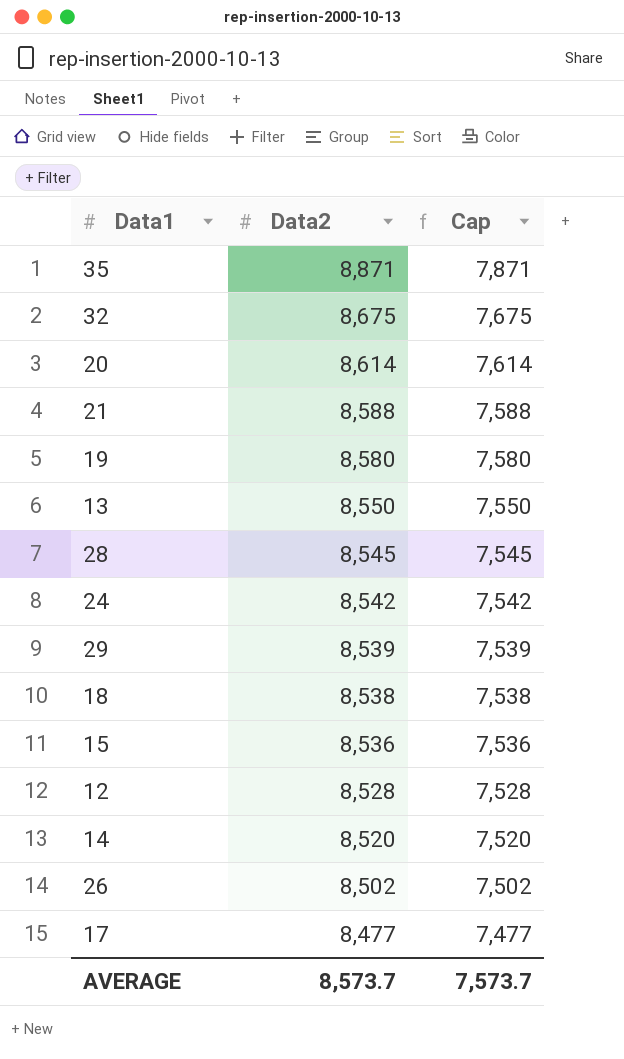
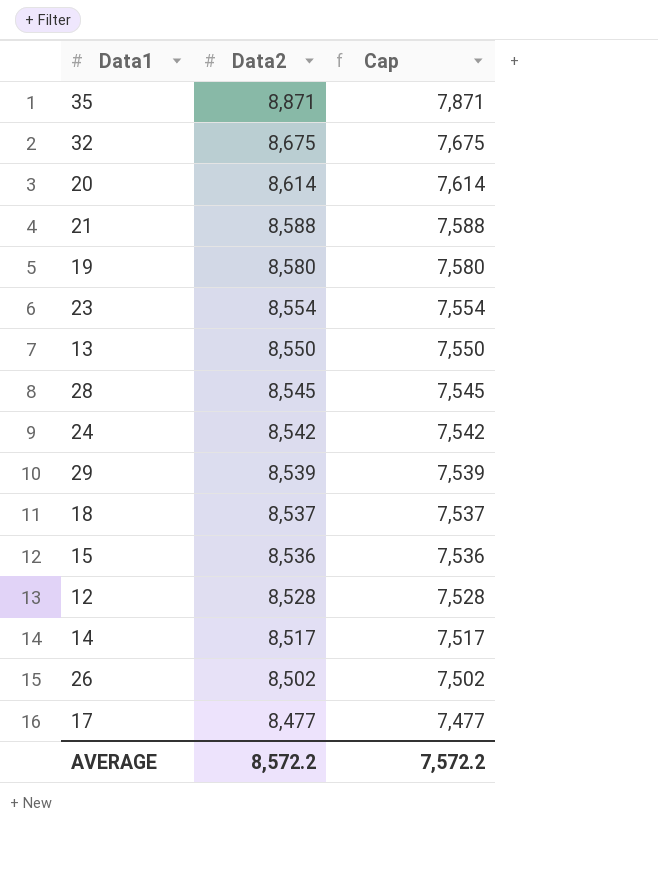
row 23: none -> 8,554 | 7,554
18 | Data2: 8,538 -> 8,537
18 | Cap: 7,538 -> 7,537
14 | Data2: 8,520 -> 8,517
14 | Cap: 7,520 -> 7,517
AVERAGE | Data2: 8,573.7 -> 8,572.2
AVERAGE | Cap: 7,573.7 -> 7,572.2

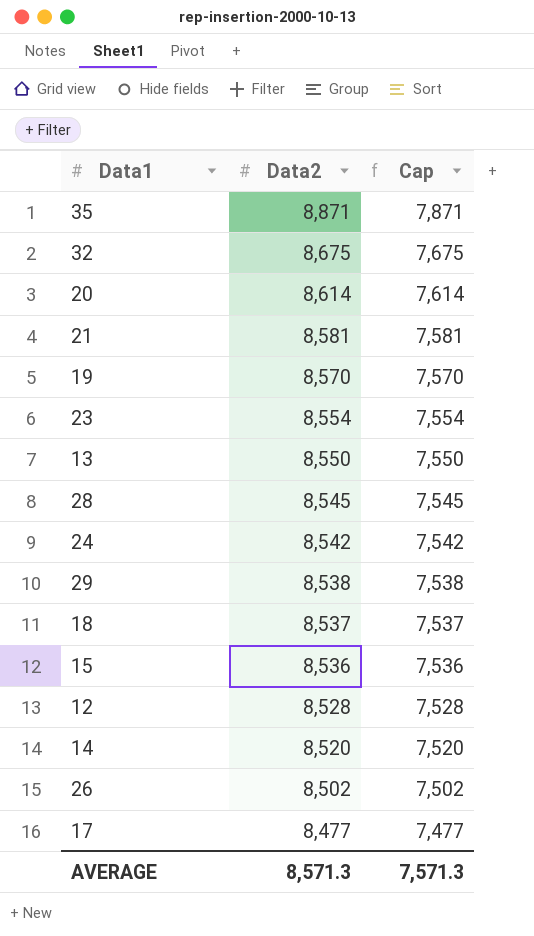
21 | Data2: 8,588 -> 8,581
21 | Cap: 7,588 -> 7,581
19 | Data2: 8,580 -> 8,570
19 | Cap: 7,580 -> 7,570
29 | Data2: 8,539 -> 8,538
29 | Cap: 7,539 -> 7,538
14 | Data2: 8,517 -> 8,520
14 | Cap: 7,517 -> 7,520
AVERAGE | Data2: 8,572.2 -> 8,571.3
AVERAGE | Cap: 7,572.2 -> 7,571.3

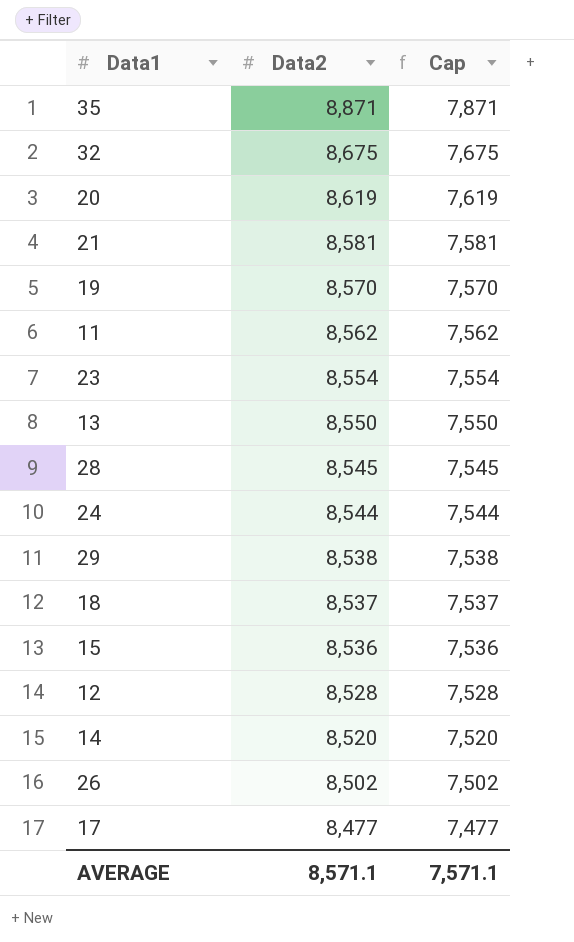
20 | Data2: 8,614 -> 8,619
20 | Cap: 7,614 -> 7,619
row 11: none -> 8,562 | 7,562
24 | Data2: 8,542 -> 8,544
24 | Cap: 7,542 -> 7,544
AVERAGE | Data2: 8,571.3 -> 8,571.1
AVERAGE | Cap: 7,571.3 -> 7,571.1

